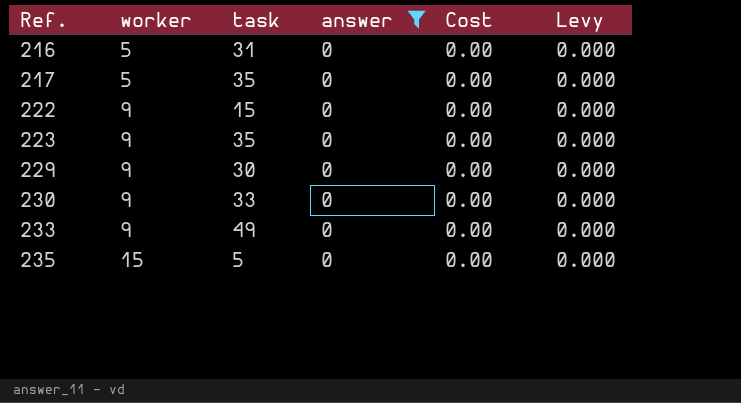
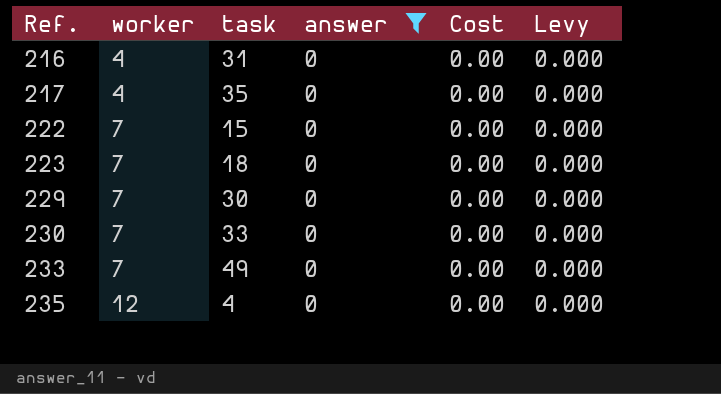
216 | worker: 5 -> 4
217 | worker: 5 -> 4
222 | worker: 9 -> 7
223 | worker: 9 -> 7
223 | task: 35 -> 18
229 | worker: 9 -> 7
230 | worker: 9 -> 7
233 | worker: 9 -> 7
235 | worker: 15 -> 12
235 | task: 5 -> 4

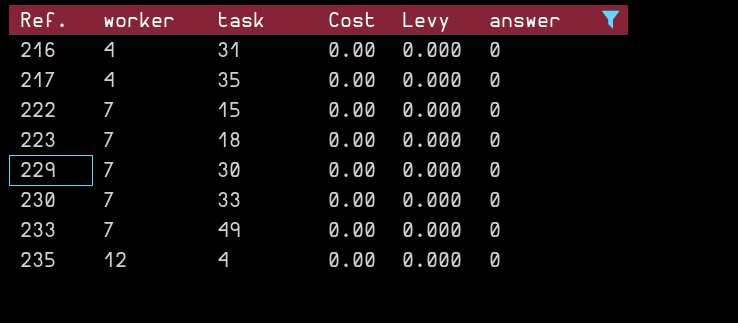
column answer | position: 4 -> 6

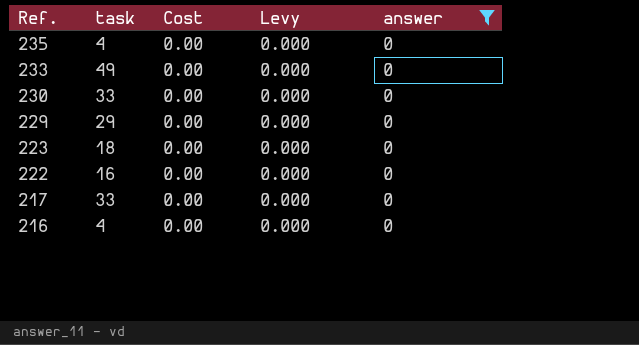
row order: Ref. ascending -> Ref. descending
column worker | position: 2 -> none
229 | task: 30 -> 29
222 | task: 15 -> 16
217 | task: 35 -> 33
216 | task: 31 -> 4

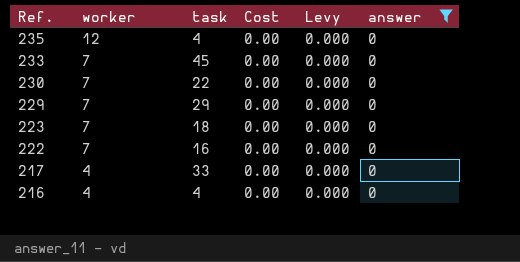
column worker | position: none -> 2
233 | task: 49 -> 45
230 | task: 33 -> 22

